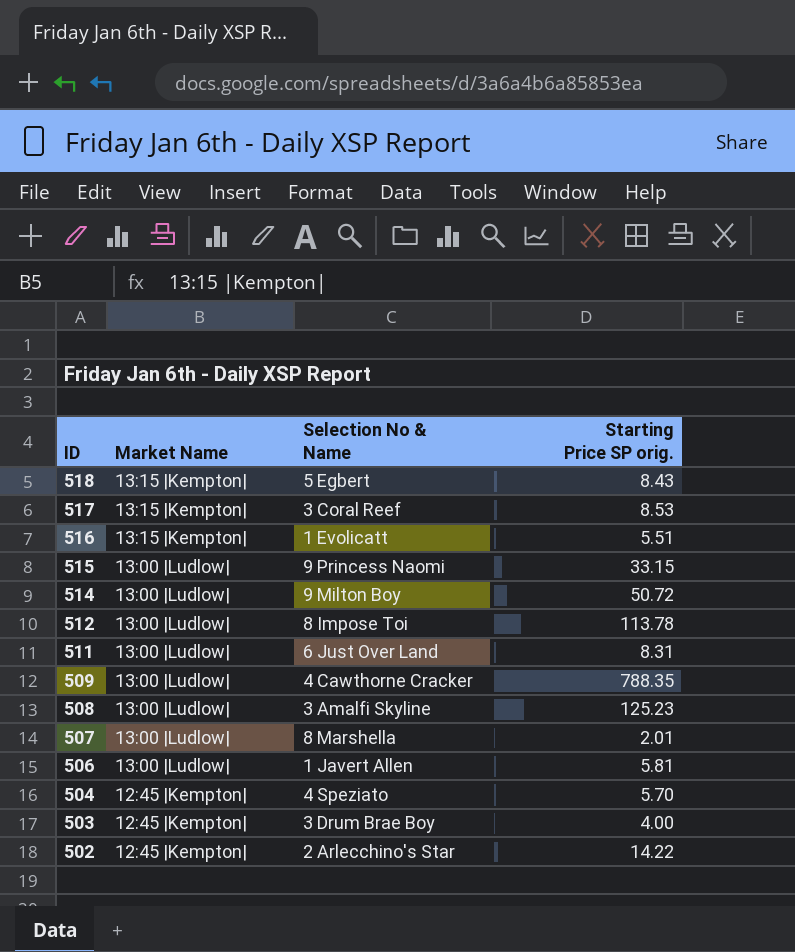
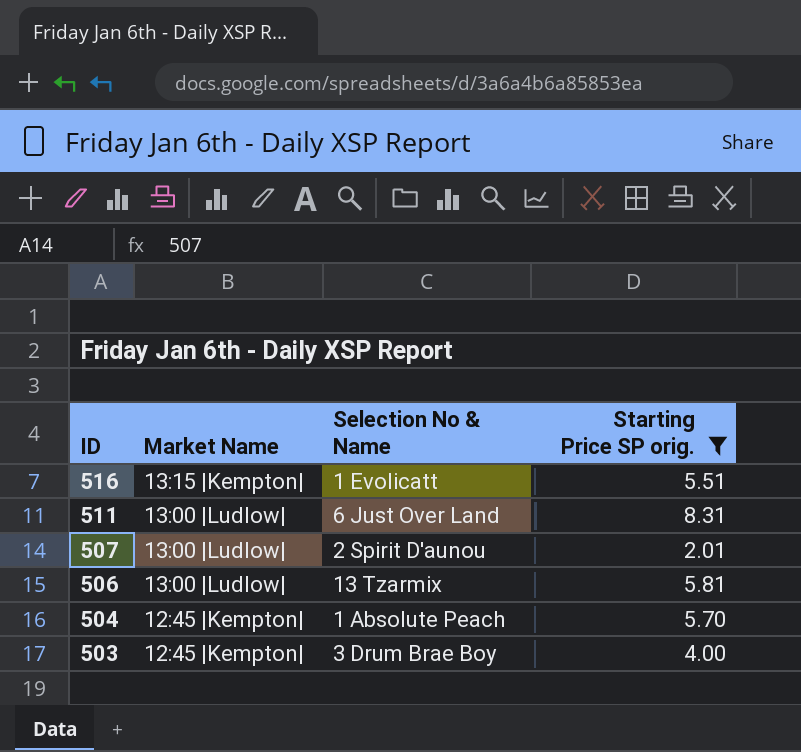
filter: none -> Starting Price SP orig. <= 8.31
507 | Selection No & Name: 8 Marshella -> 2 Spirit D'aunou
506 | Selection No & Name: 1 Javert Allen -> 13 Tzarmix
504 | Selection No & Name: 4 Speziato -> 1 Absolute Peach

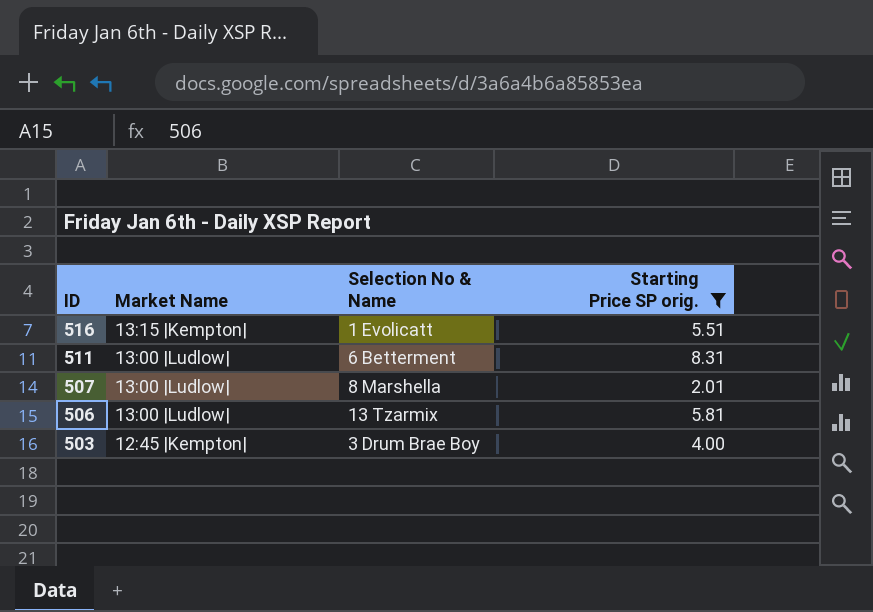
row 504: 12:45 |Kempton| | 1 Absolute Peach | 5.70 -> none
511 | Selection No & Name: 6 Just Over Land -> 6 Betterment
507 | Selection No & Name: 2 Spirit D'aunou -> 8 Marshella

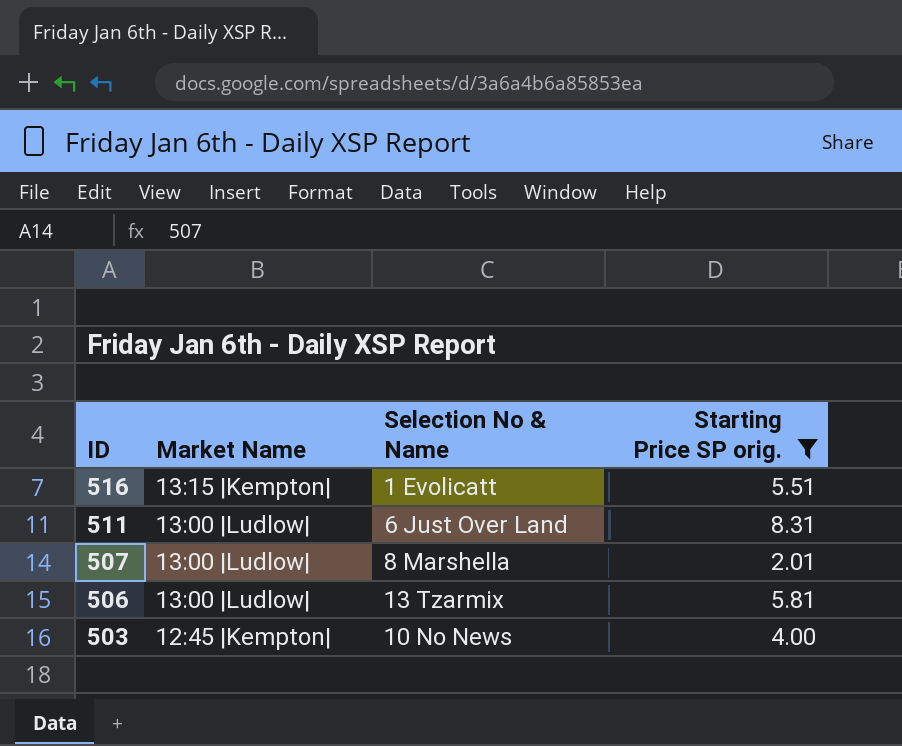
511 | Selection No & Name: 6 Betterment -> 6 Just Over Land
503 | Selection No & Name: 3 Drum Brae Boy -> 10 No News

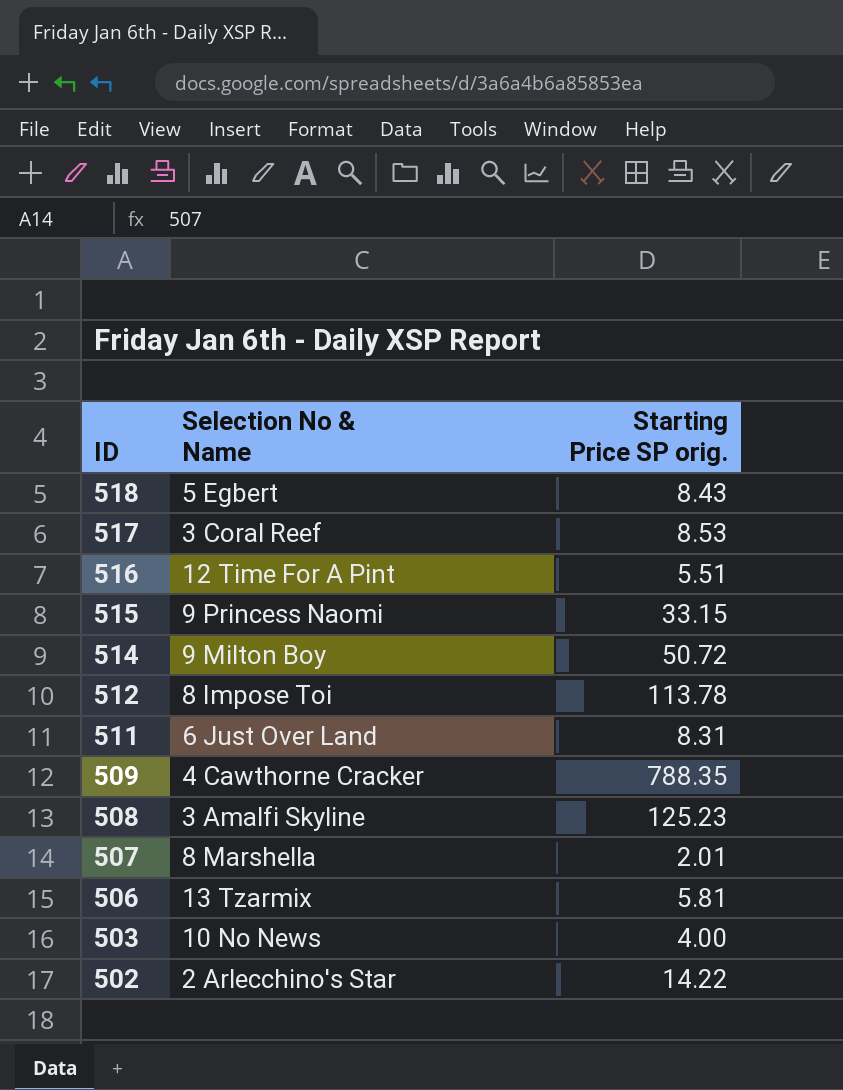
filter: Starting Price SP orig. <= 8.31 -> none
column Market Name | position: 2 -> none
516 | Selection No & Name: 1 Evolicatt -> 12 Time For A Pint

